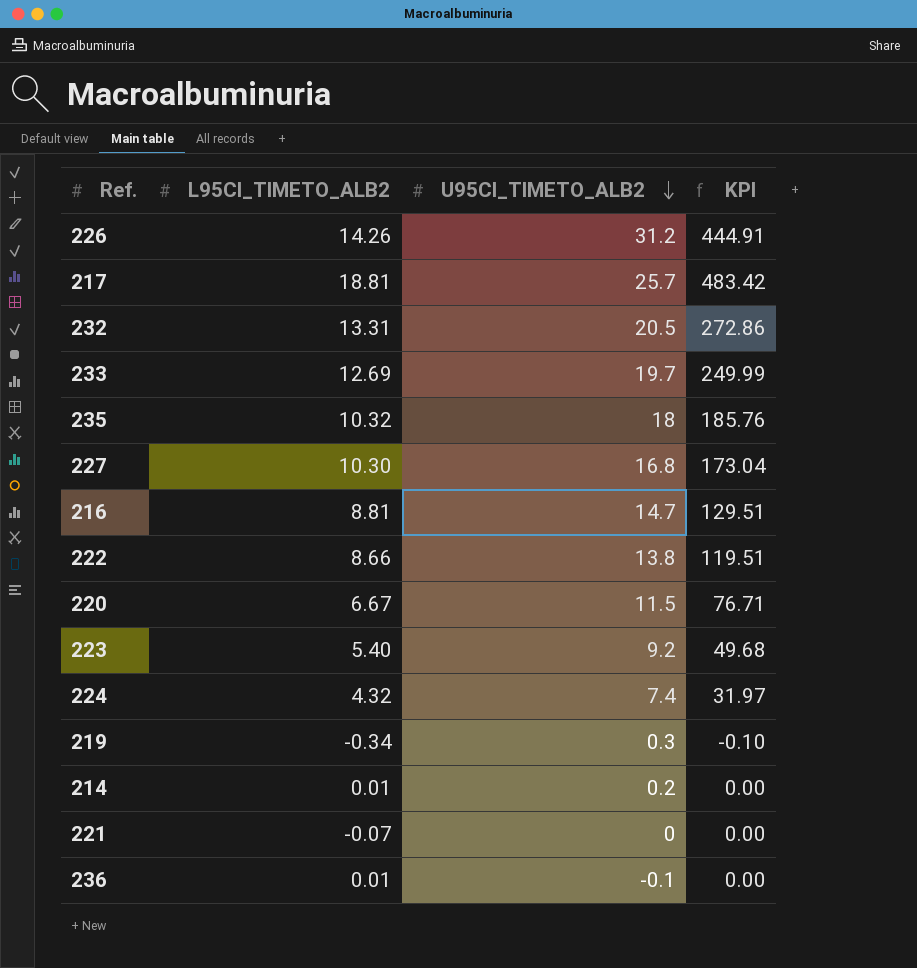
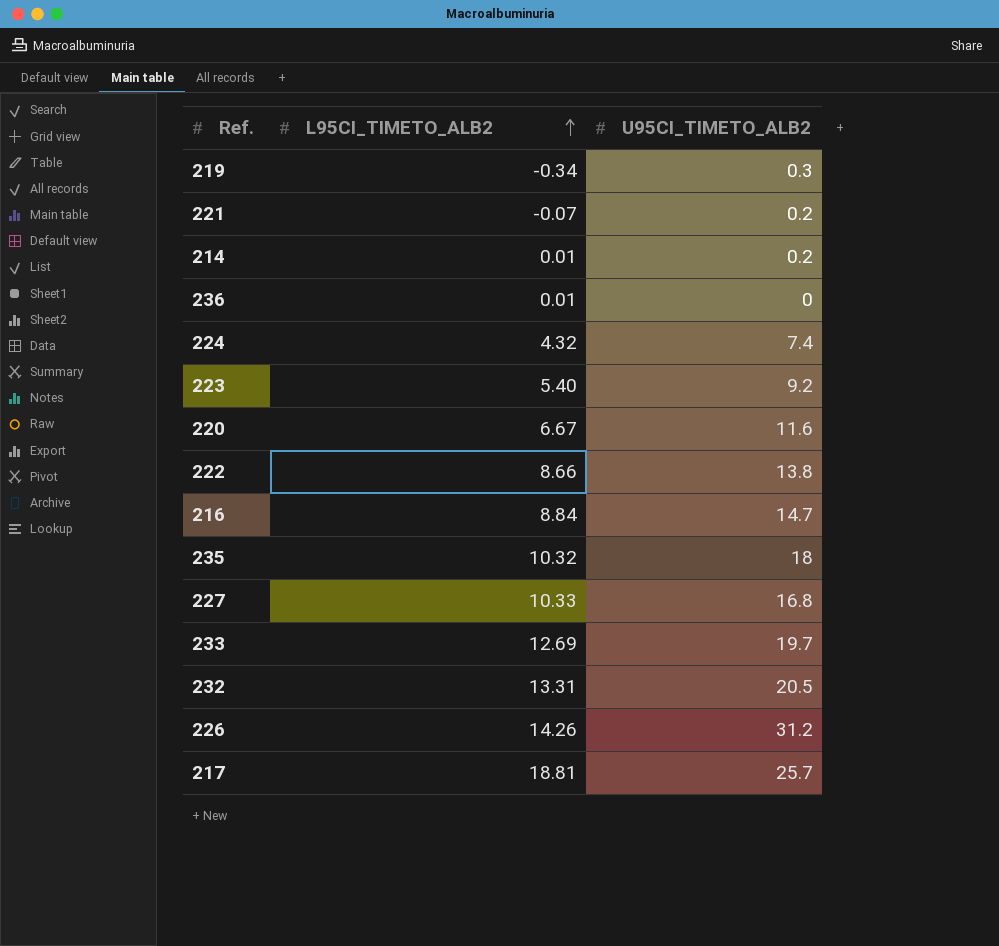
row order: U95CI_TIMETO_ALB2 descending -> L95CI_TIMETO_ALB2 ascending
column KPI | formula: [L95CI_TIMETO_ALB2] * [U95CI_TIMETO_ALB2] -> none
221 | U95CI_TIMETO_ALB2: 0 -> 0.2
236 | U95CI_TIMETO_ALB2: -0.1 -> 0
220 | U95CI_TIMETO_ALB2: 11.5 -> 11.6
216 | L95CI_TIMETO_ALB2: 8.81 -> 8.84
227 | L95CI_TIMETO_ALB2: 10.30 -> 10.33

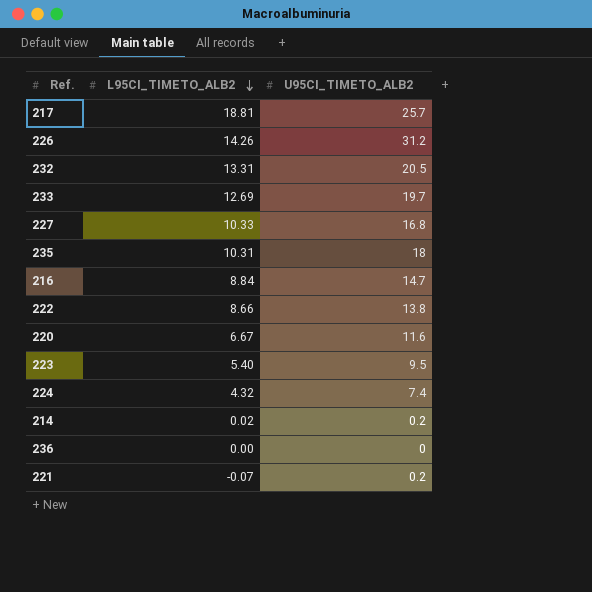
row order: L95CI_TIMETO_ALB2 ascending -> L95CI_TIMETO_ALB2 descending
row 219: -0.34 | 0.3 -> none
235 | L95CI_TIMETO_ALB2: 10.32 -> 10.31
223 | U95CI_TIMETO_ALB2: 9.2 -> 9.5
214 | L95CI_TIMETO_ALB2: 0.01 -> 0.02
236 | L95CI_TIMETO_ALB2: 0.01 -> 0.00

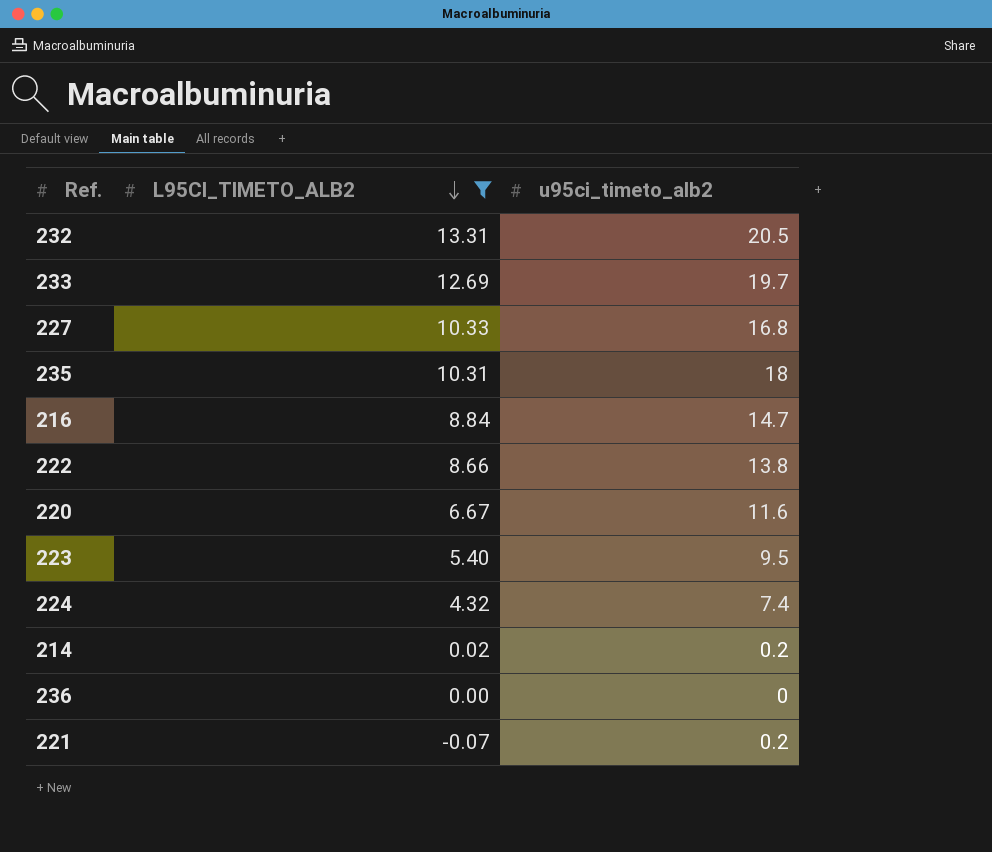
filter: none -> L95CI_TIMETO_ALB2 <= 13.31
column name: U95CI_TIMETO_ALB2 -> u95ci_timeto_alb2

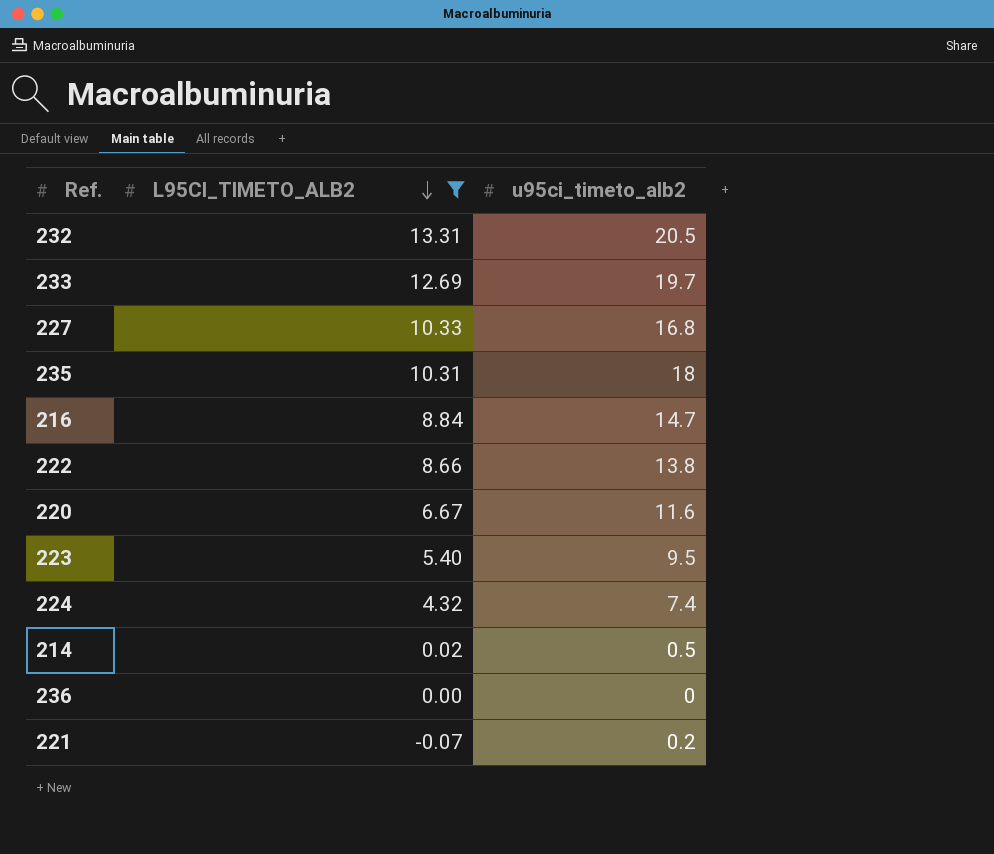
214 | u95ci_timeto_alb2: 0.2 -> 0.5

